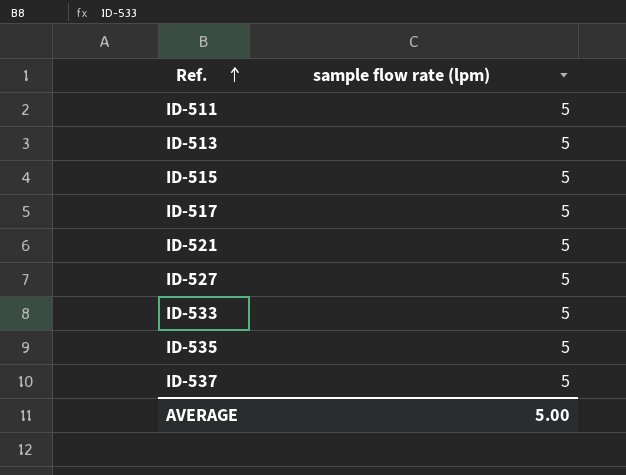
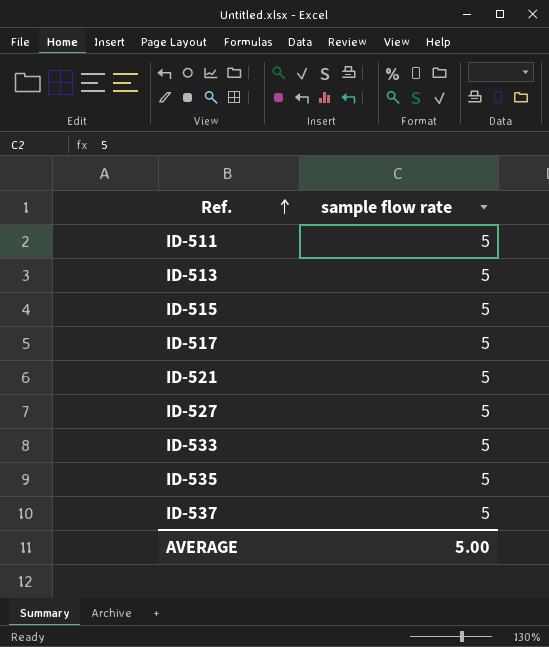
column name: sample flow rate (lpm) -> sample flow rate

